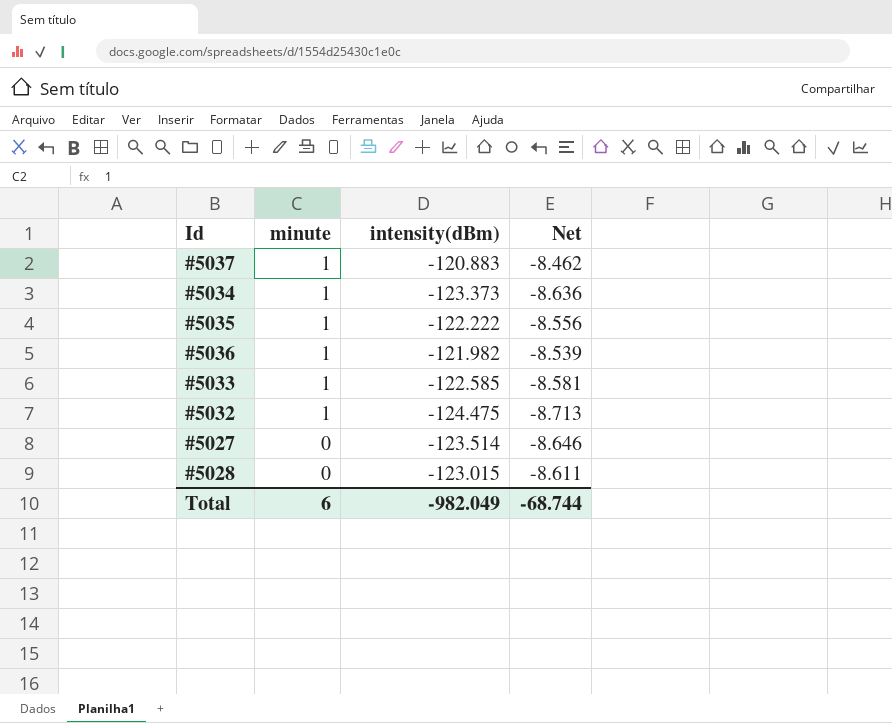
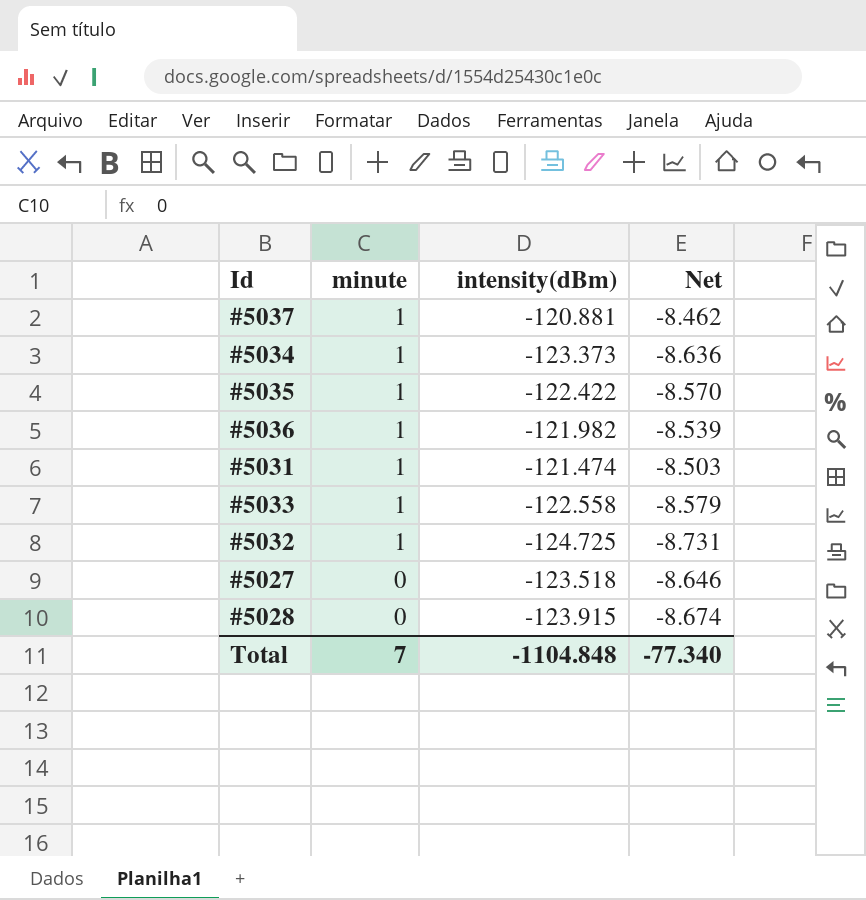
#5037 | intensity(dBm): -120.883 -> -120.881
#5035 | intensity(dBm): -122.222 -> -122.422
#5035 | Net: -8.556 -> -8.570
row #5031: none -> 1 | -121.474 | -8.503
#5033 | intensity(dBm): -122.585 -> -122.558
#5033 | Net: -8.581 -> -8.579
#5032 | intensity(dBm): -124.475 -> -124.725
#5032 | Net: -8.713 -> -8.731
#5027 | intensity(dBm): -123.514 -> -123.518
#5028 | intensity(dBm): -123.015 -> -123.915
#5028 | Net: -8.611 -> -8.674
Total | minute: 6 -> 7
Total | intensity(dBm): -982.049 -> -1104.848
Total | Net: -68.744 -> -77.340

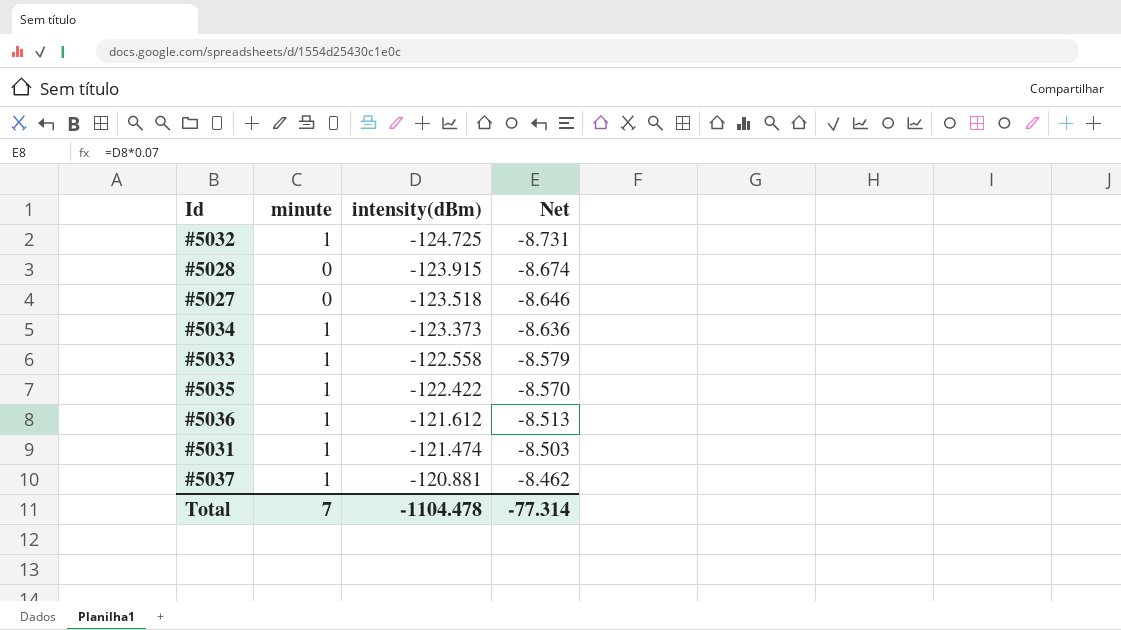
row order: minute descending -> intensity(dBm) ascending
#5036 | intensity(dBm): -121.982 -> -121.612
#5036 | Net: -8.539 -> -8.513
Total | intensity(dBm): -1104.848 -> -1104.478
Total | Net: -77.340 -> -77.314

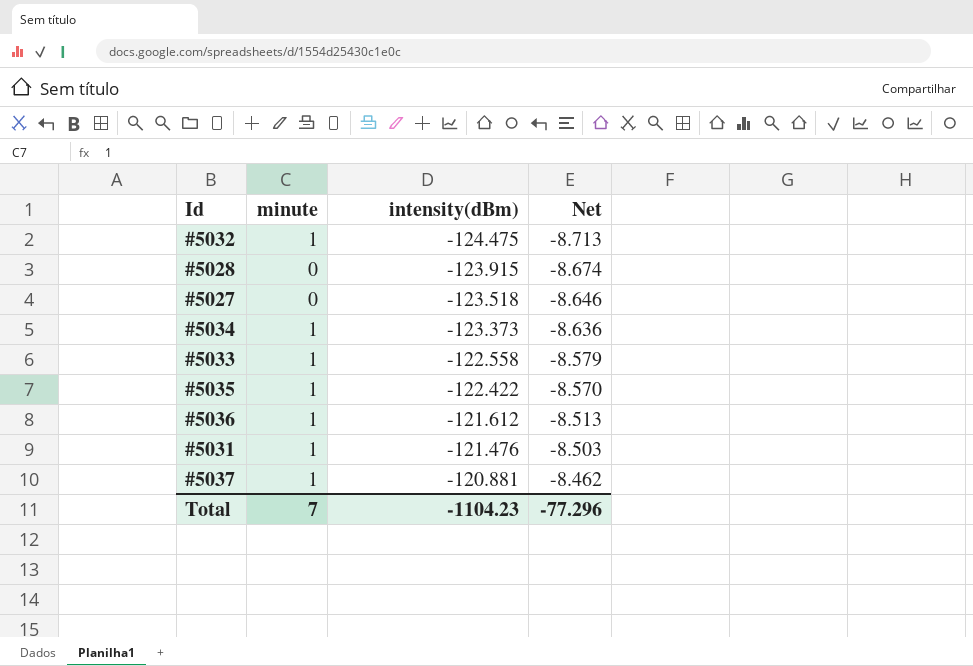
#5032 | intensity(dBm): -124.725 -> -124.475
#5032 | Net: -8.731 -> -8.713
#5031 | intensity(dBm): -121.474 -> -121.476
Total | intensity(dBm): -1104.478 -> -1104.23
Total | Net: -77.314 -> -77.296

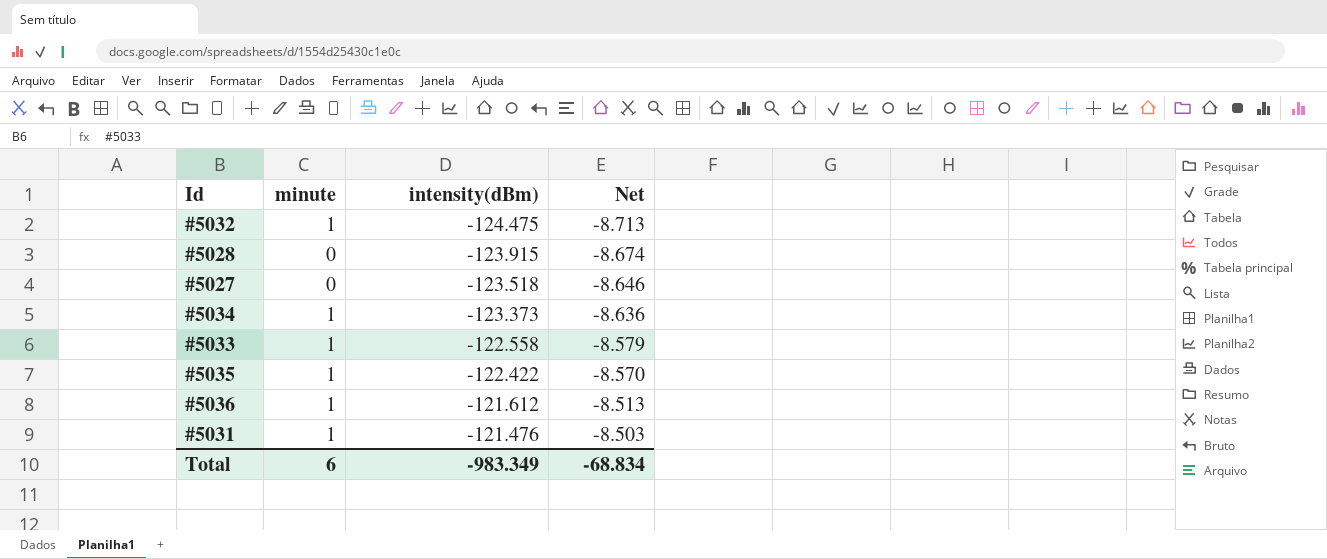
row #5037: 1 | -120.881 | -8.462 -> none
Total | minute: 7 -> 6
Total | intensity(dBm): -1104.23 -> -983.349
Total | Net: -77.296 -> -68.834

